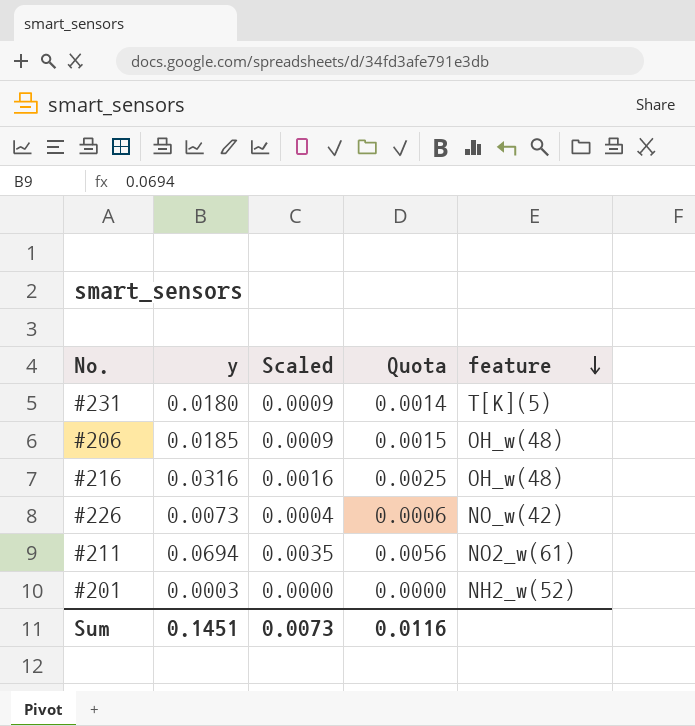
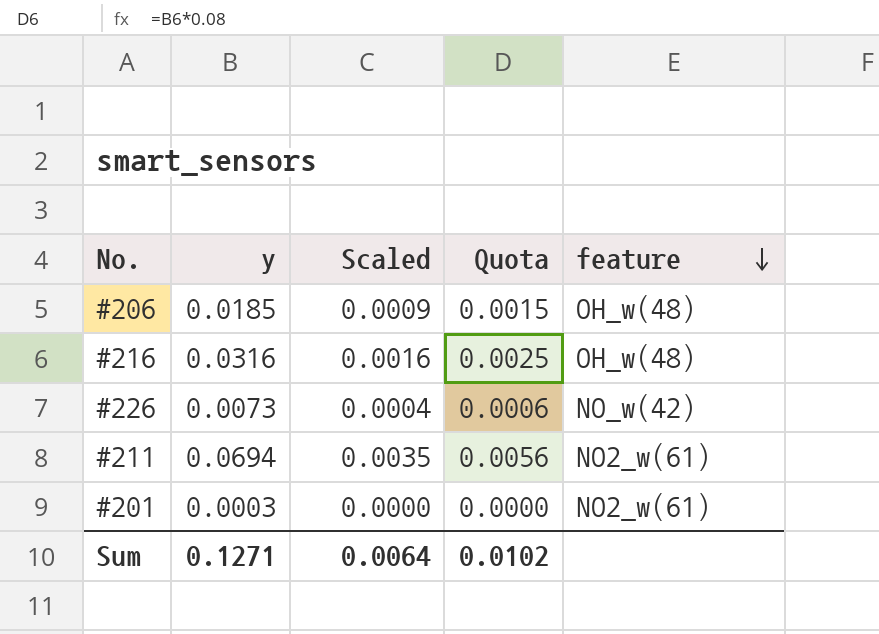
row #231: 0.0180 | 0.0009 | 0.0014 | T[K](5) -> none
#201 | feature: NH2_w(52) -> NO2_w(61)
Sum | y: 0.1451 -> 0.1271
Sum | Scaled: 0.0073 -> 0.0064
Sum | Quota: 0.0116 -> 0.0102

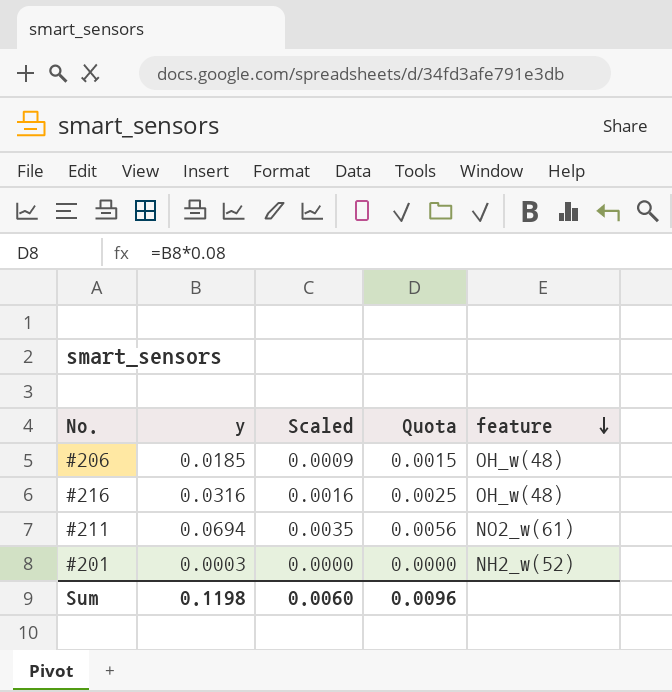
row #226: 0.0073 | 0.0004 | 0.0006 | NO_w(42) -> none
#201 | feature: NO2_w(61) -> NH2_w(52)
Sum | y: 0.1271 -> 0.1198
Sum | Scaled: 0.0064 -> 0.0060
Sum | Quota: 0.0102 -> 0.0096

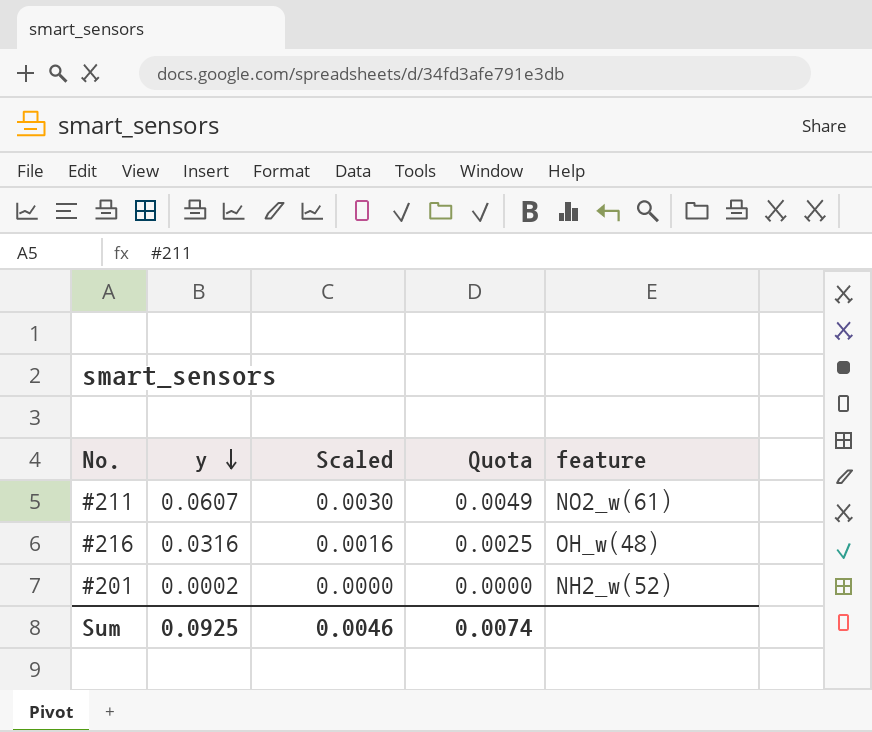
row order: feature descending -> y descending
row #206: 0.0185 | 0.0009 | 0.0015 | OH_w(48) -> none
#211 | y: 0.0694 -> 0.0607
#211 | Scaled: 0.0035 -> 0.0030
#211 | Quota: 0.0056 -> 0.0049
#201 | y: 0.0003 -> 0.0002
Sum | y: 0.1198 -> 0.0925
Sum | Scaled: 0.0060 -> 0.0046
Sum | Quota: 0.0096 -> 0.0074

